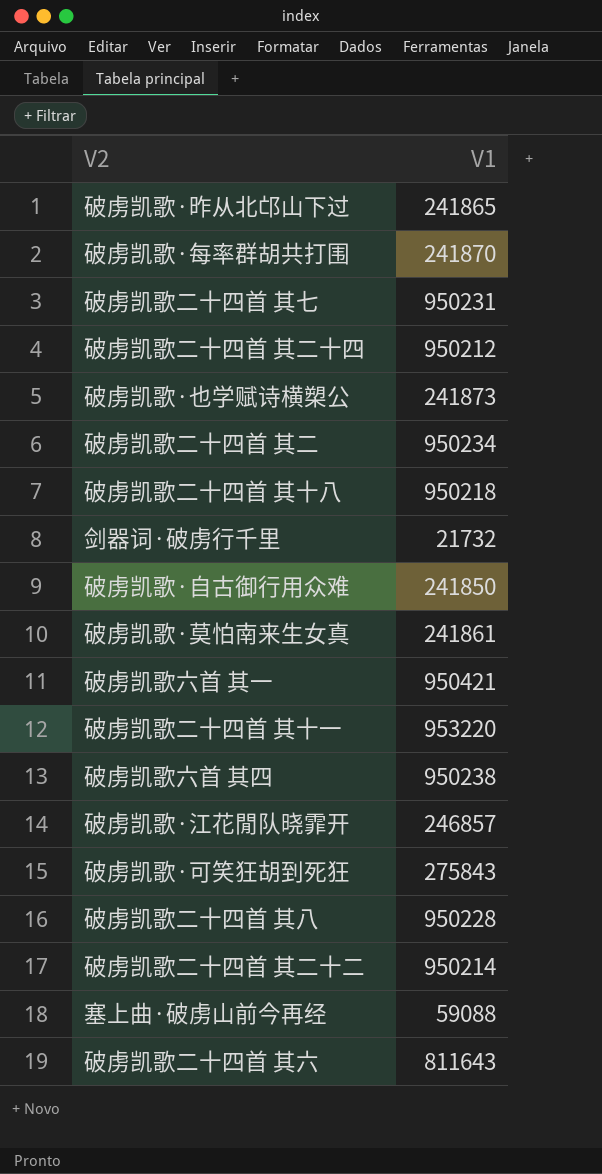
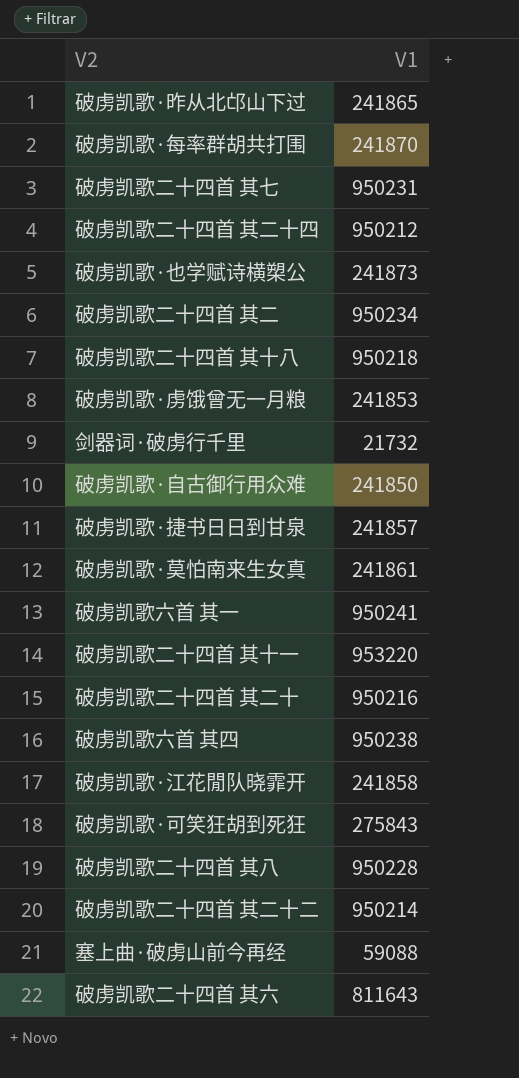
row 破虏凯歌·虏饿曾无一月粮: none -> 241853
row 破虏凯歌·捷书日日到甘泉: none -> 241857
破虏凯歌六首 其一 | V1: 950421 -> 950241
row 破虏凯歌二十四首 其二十: none -> 950216
破虏凯歌·江花閒队晓霏开 | V1: 246857 -> 241858

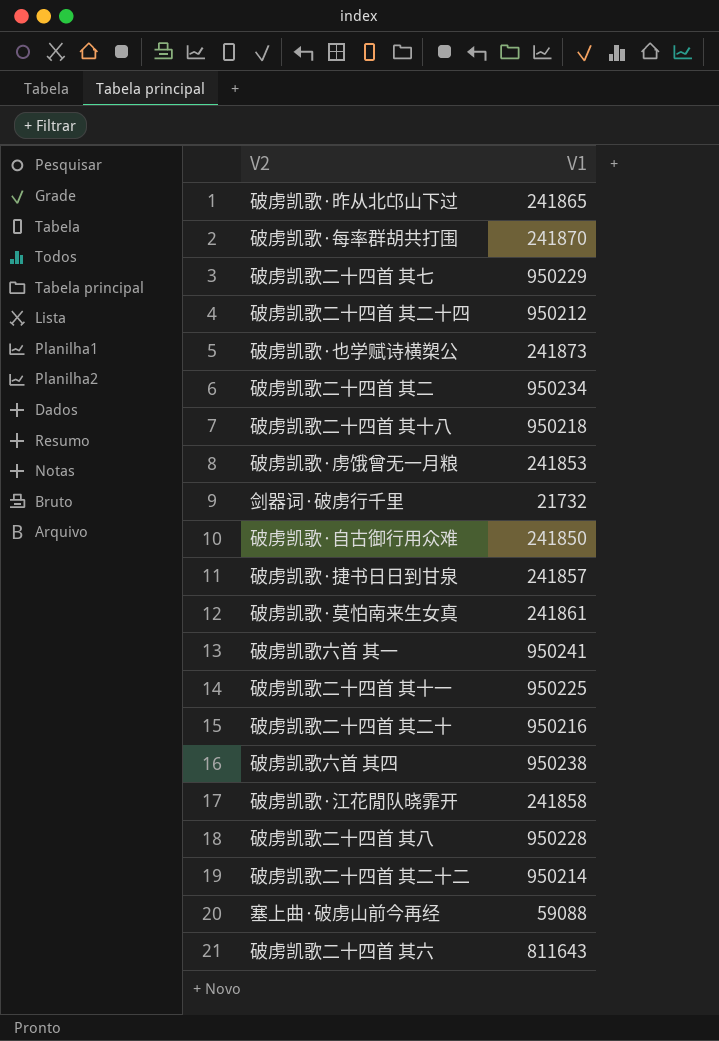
row 破虏凯歌·可笑狂胡到死狂: 275843 -> none
破虏凯歌二十四首 其七 | V1: 950231 -> 950229
破虏凯歌二十四首 其十一 | V1: 953220 -> 950225

